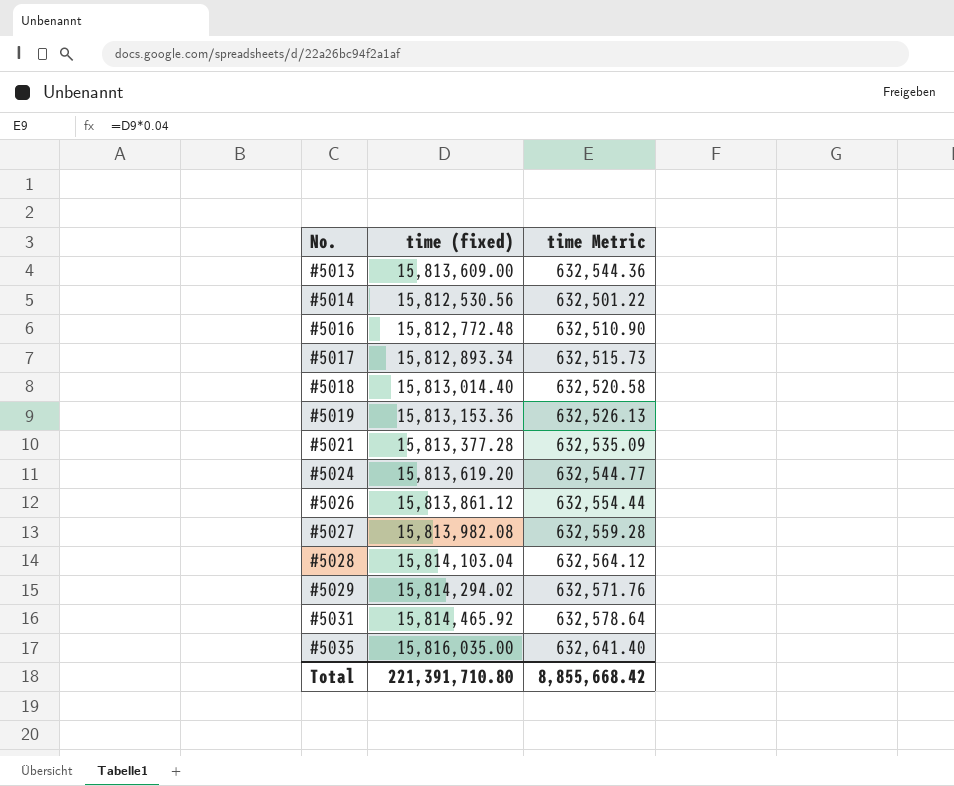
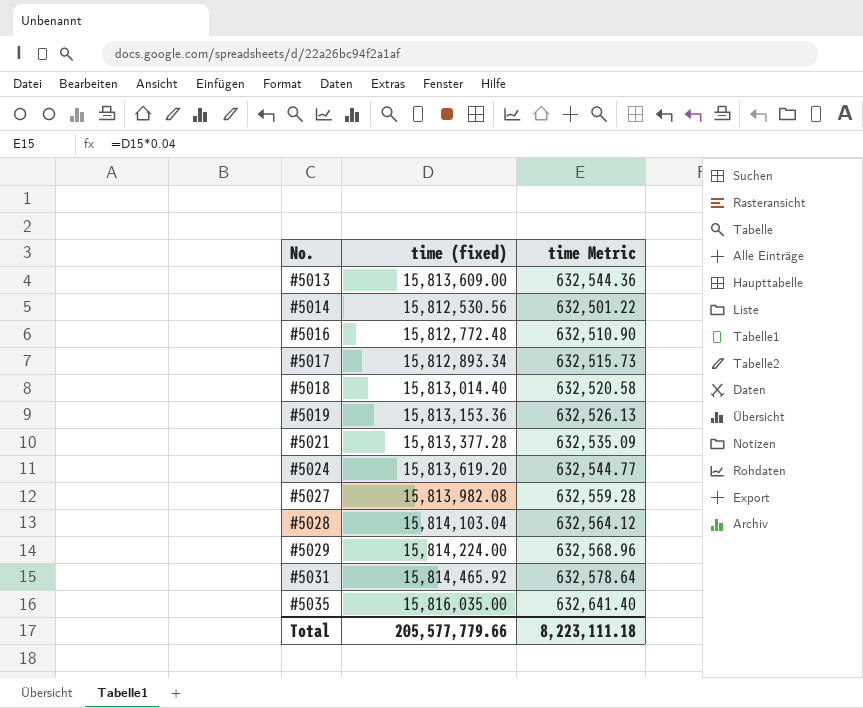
row #5026: 15,813,861.12 | 632,554.44 -> none
#5029 | time (fixed): 15,814,294.02 -> 15,814,224.00
#5029 | time Metric: 632,571.76 -> 632,568.96
Total | time (fixed): 221,391,710.80 -> 205,577,779.66
Total | time Metric: 8,855,668.42 -> 8,223,111.18

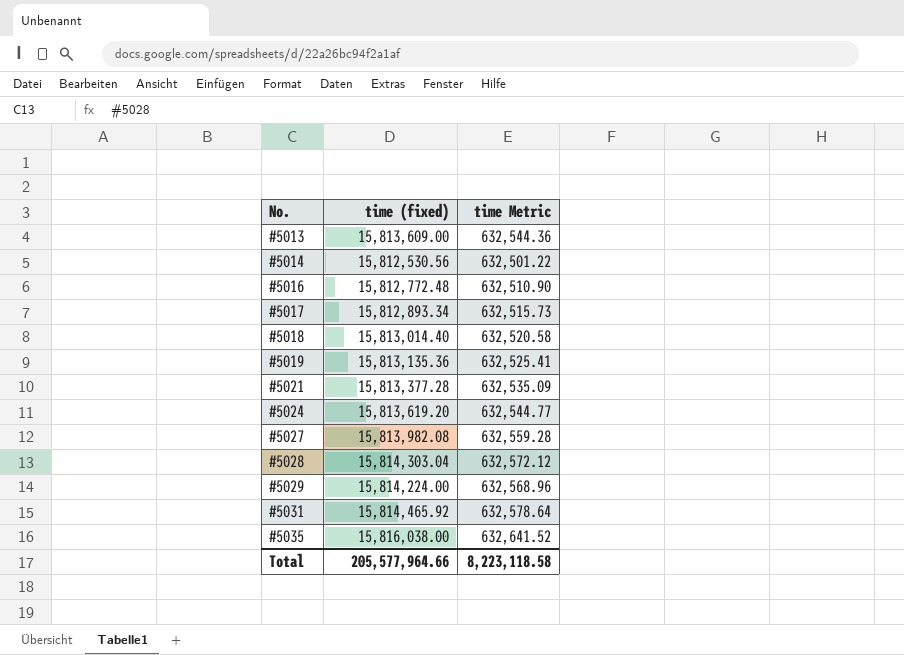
#5019 | time (fixed): 15,813,153.36 -> 15,813,135.36
#5019 | time Metric: 632,526.13 -> 632,525.41
#5028 | time (fixed): 15,814,103.04 -> 15,814,303.04
#5028 | time Metric: 632,564.12 -> 632,572.12
#5035 | time (fixed): 15,816,035.00 -> 15,816,038.00
#5035 | time Metric: 632,641.40 -> 632,641.52
Total | time (fixed): 205,577,779.66 -> 205,577,964.66
Total | time Metric: 8,223,111.18 -> 8,223,118.58

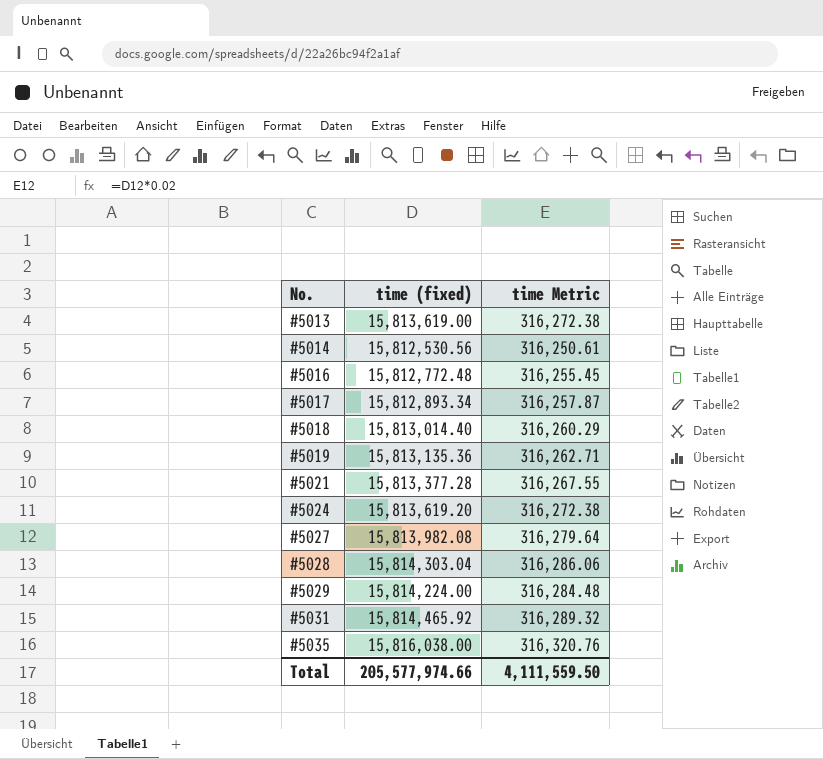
column time Metric | formula: [time (fixed)] * 0.04 -> [time (fixed)] * 0.02
#5013 | time (fixed): 15,813,609.00 -> 15,813,619.00
Total | time (fixed): 205,577,964.66 -> 205,577,974.66
Total | time Metric: 8,223,118.58 -> 4,111,559.50

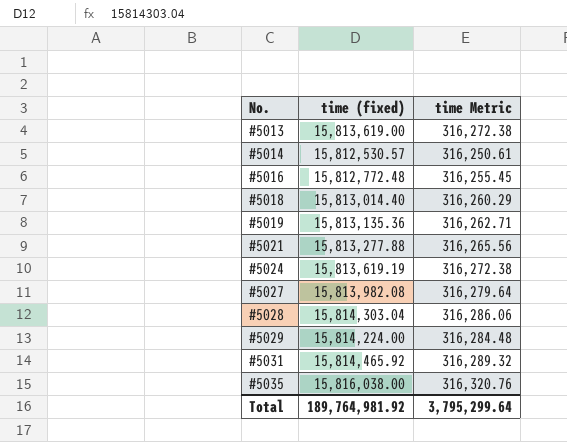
row #5017: 15,812,893.34 | 316,257.87 -> none
#5014 | time (fixed): 15,812,530.56 -> 15,812,530.57
#5021 | time (fixed): 15,813,377.28 -> 15,813,277.88
#5021 | time Metric: 316,267.55 -> 316,265.56
#5024 | time (fixed): 15,813,619.20 -> 15,813,619.19
Total | time (fixed): 205,577,974.66 -> 189,764,981.92
Total | time Metric: 4,111,559.50 -> 3,795,299.64

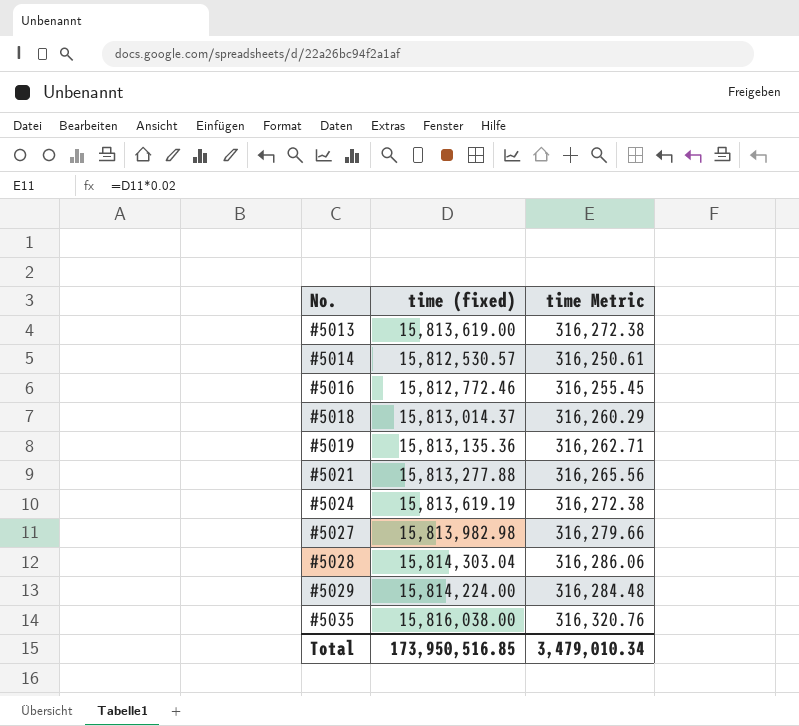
row #5031: 15,814,465.92 | 316,289.32 -> none
#5016 | time (fixed): 15,812,772.48 -> 15,812,772.46
#5018 | time (fixed): 15,813,014.40 -> 15,813,014.37
#5027 | time (fixed): 15,813,982.08 -> 15,813,982.98
#5027 | time Metric: 316,279.64 -> 316,279.66
Total | time (fixed): 189,764,981.92 -> 173,950,516.85
Total | time Metric: 3,795,299.64 -> 3,479,010.34

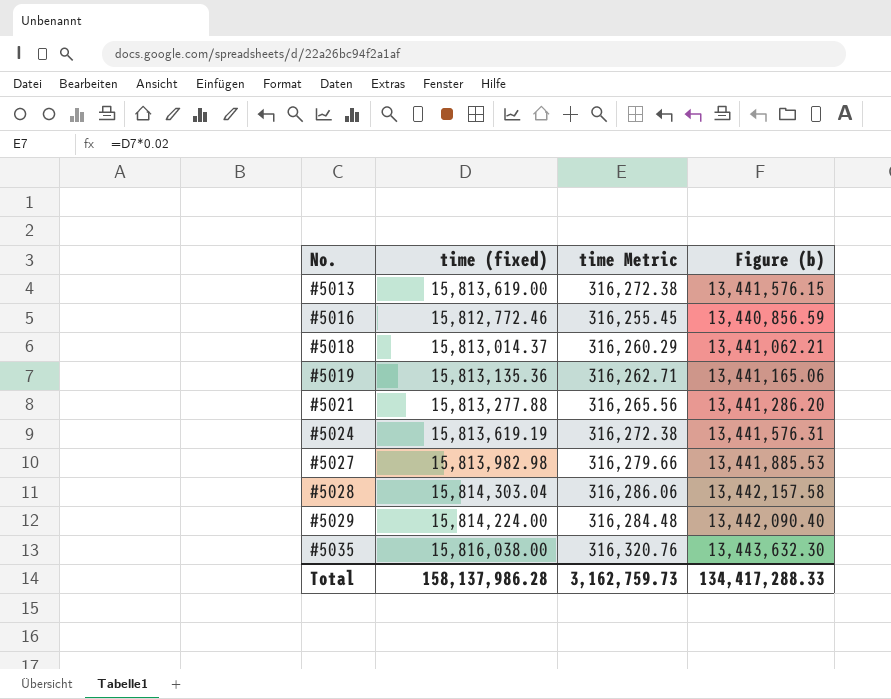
column Figure (b) | formula: none -> [time (fixed)] * 0.85
row #5014: 15,812,530.57 | 316,250.61 -> none
Total | time (fixed): 173,950,516.85 -> 158,137,986.28
Total | time Metric: 3,479,010.34 -> 3,162,759.73

